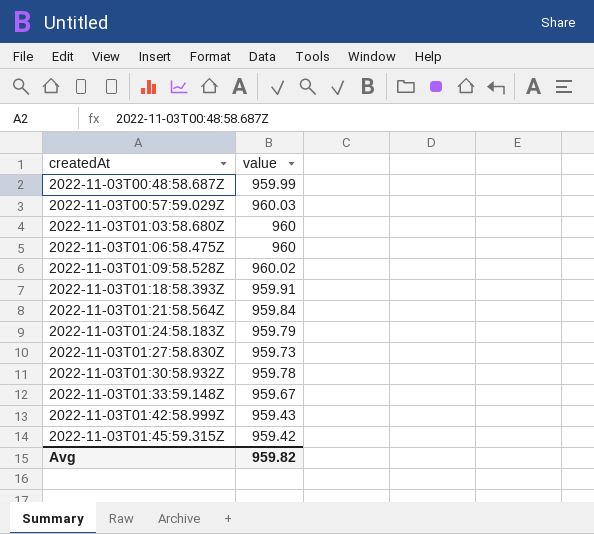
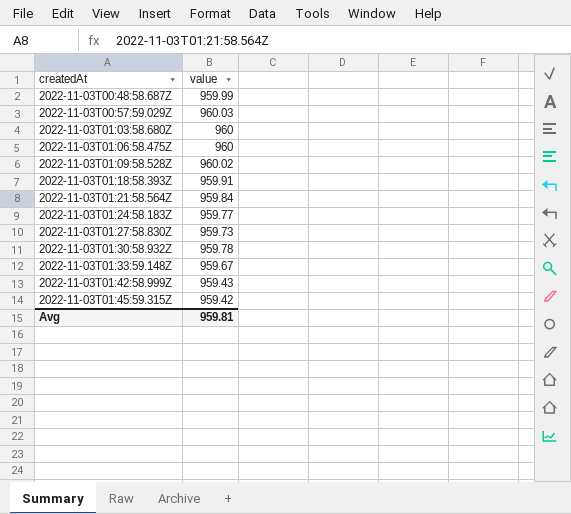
2022-11-03T01:24:58.183Z | value: 959.79 -> 959.77
Avg | value: 959.82 -> 959.81

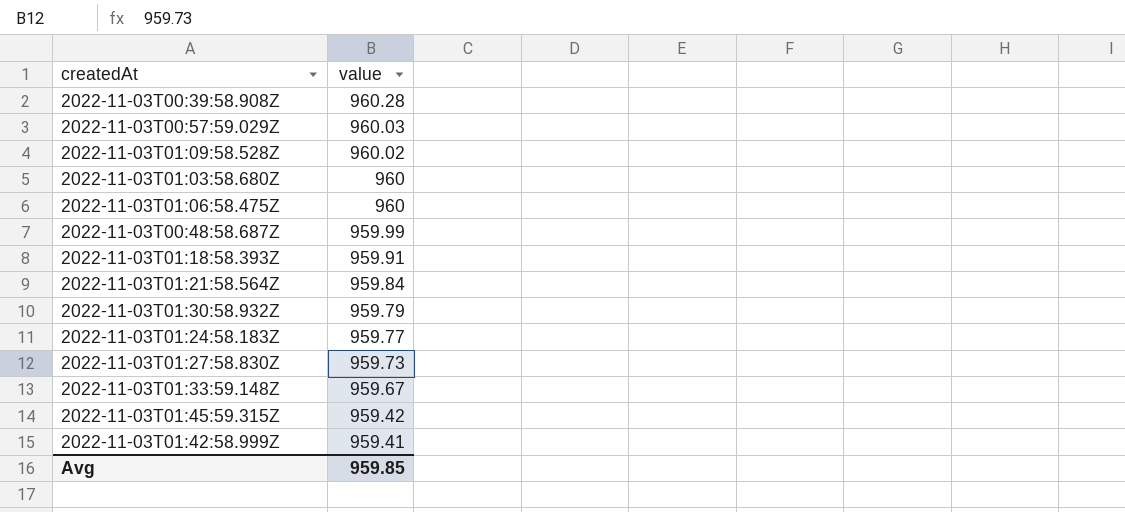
row order: createdAt ascending -> value descending
row 2022-11-03T00:39:58.908Z: none -> 960.28
2022-11-03T01:30:58.932Z | value: 959.78 -> 959.79
2022-11-03T01:42:58.999Z | value: 959.43 -> 959.41
Avg | value: 959.81 -> 959.85

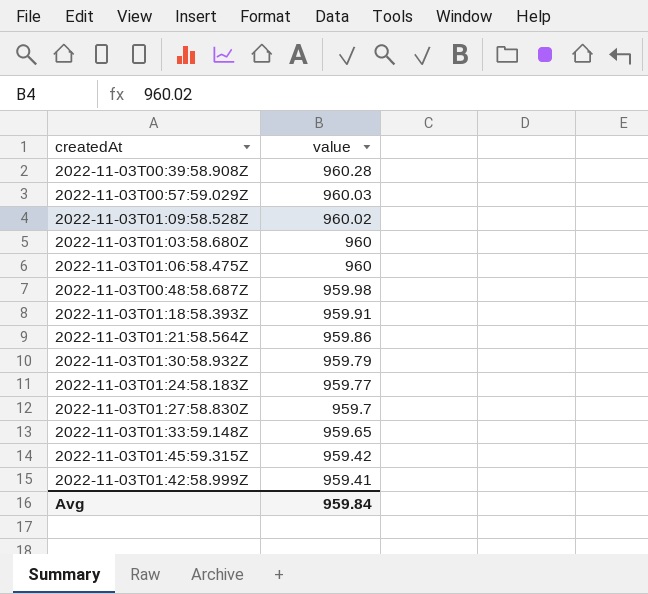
2022-11-03T00:48:58.687Z | value: 959.99 -> 959.98
2022-11-03T01:21:58.564Z | value: 959.84 -> 959.86
2022-11-03T01:27:58.830Z | value: 959.73 -> 959.7
2022-11-03T01:33:59.148Z | value: 959.67 -> 959.65
Avg | value: 959.85 -> 959.84

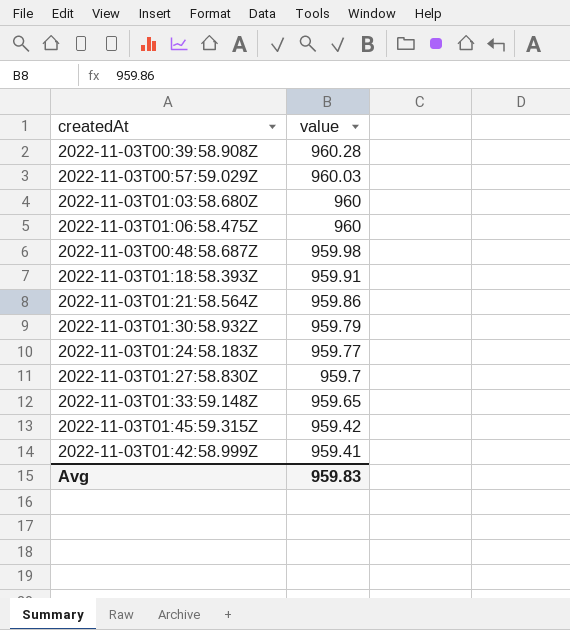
row 2022-11-03T01:09:58.528Z: 960.02 -> none
Avg | value: 959.84 -> 959.83

